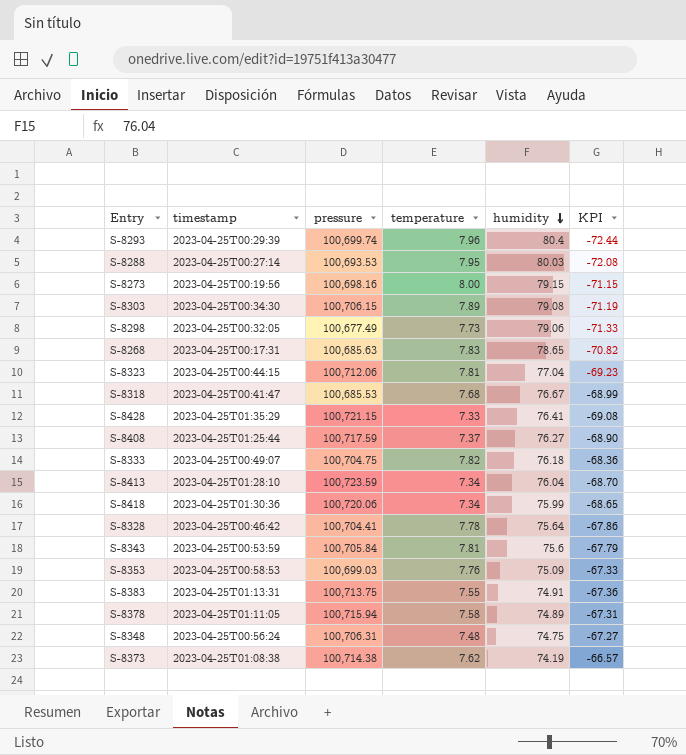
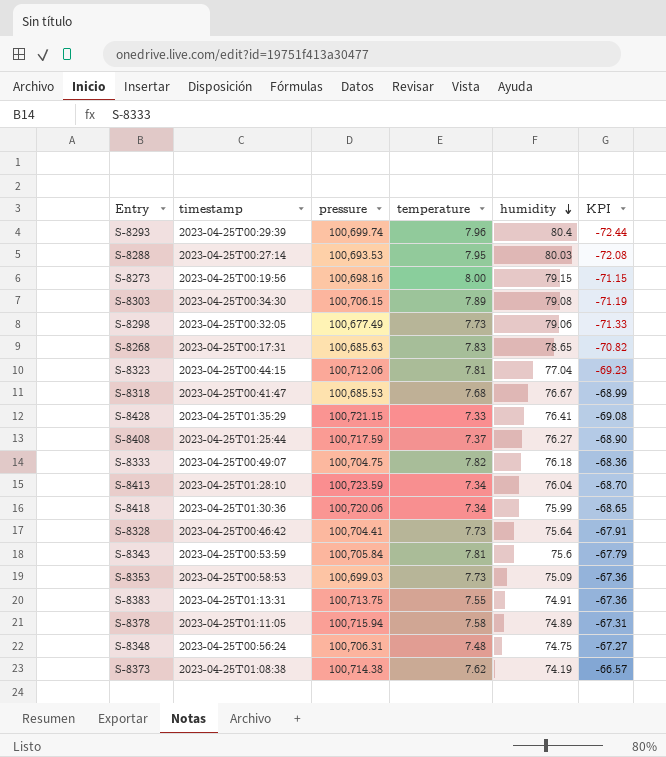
S-8328 | temperature: 7.78 -> 7.73
S-8328 | KPI: -67.86 -> -67.91
S-8353 | temperature: 7.76 -> 7.73
S-8353 | KPI: -67.33 -> -67.36

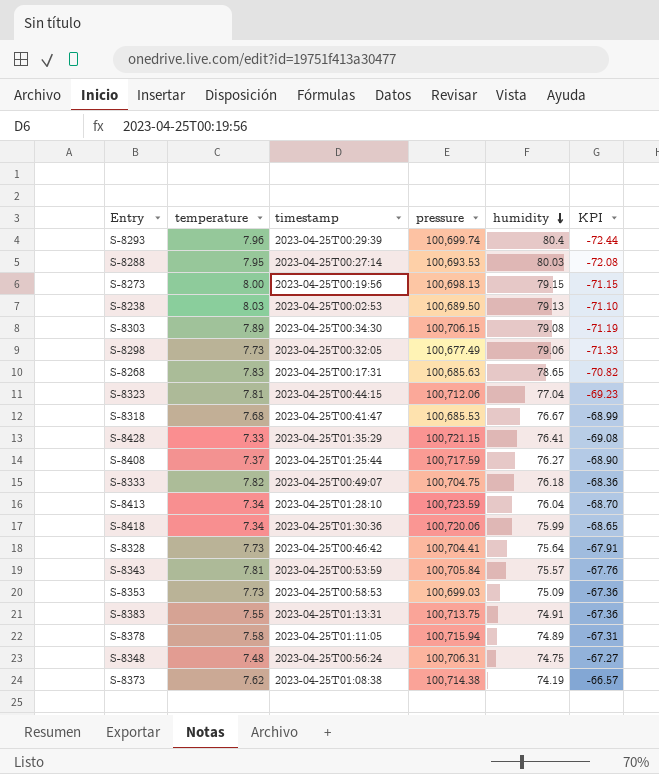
column temperature | position: 4 -> 2
S-8273 | pressure: 100,698.16 -> 100,698.13
row S-8238: none -> 8.03 | 2023-04-25T00:02:53 | 100,689.50 | 79.13 | -71.10
S-8343 | humidity: 75.6 -> 75.57
S-8343 | KPI: -67.79 -> -67.76

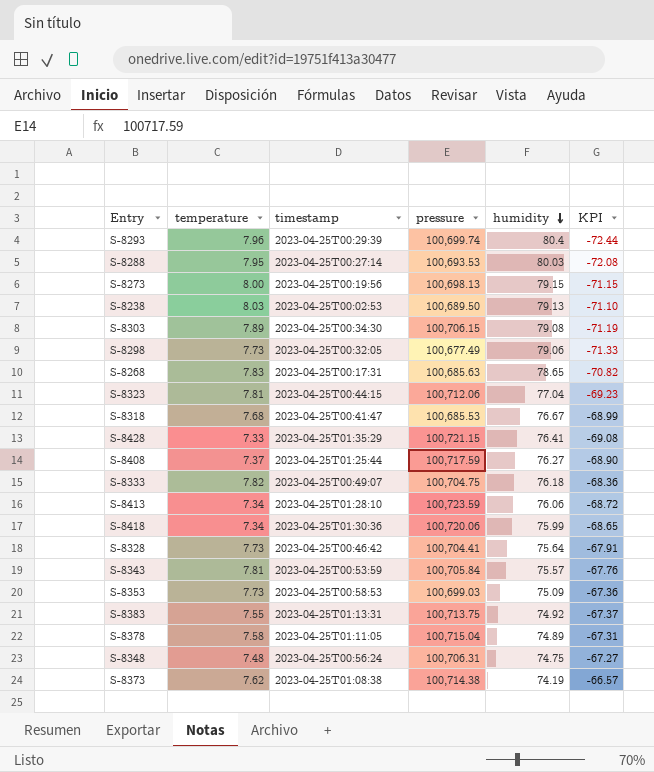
S-8413 | humidity: 76.04 -> 76.06
S-8413 | KPI: -68.70 -> -68.72
S-8383 | humidity: 74.91 -> 74.92
S-8383 | KPI: -67.36 -> -67.37
S-8378 | pressure: 100,715.94 -> 100,715.04

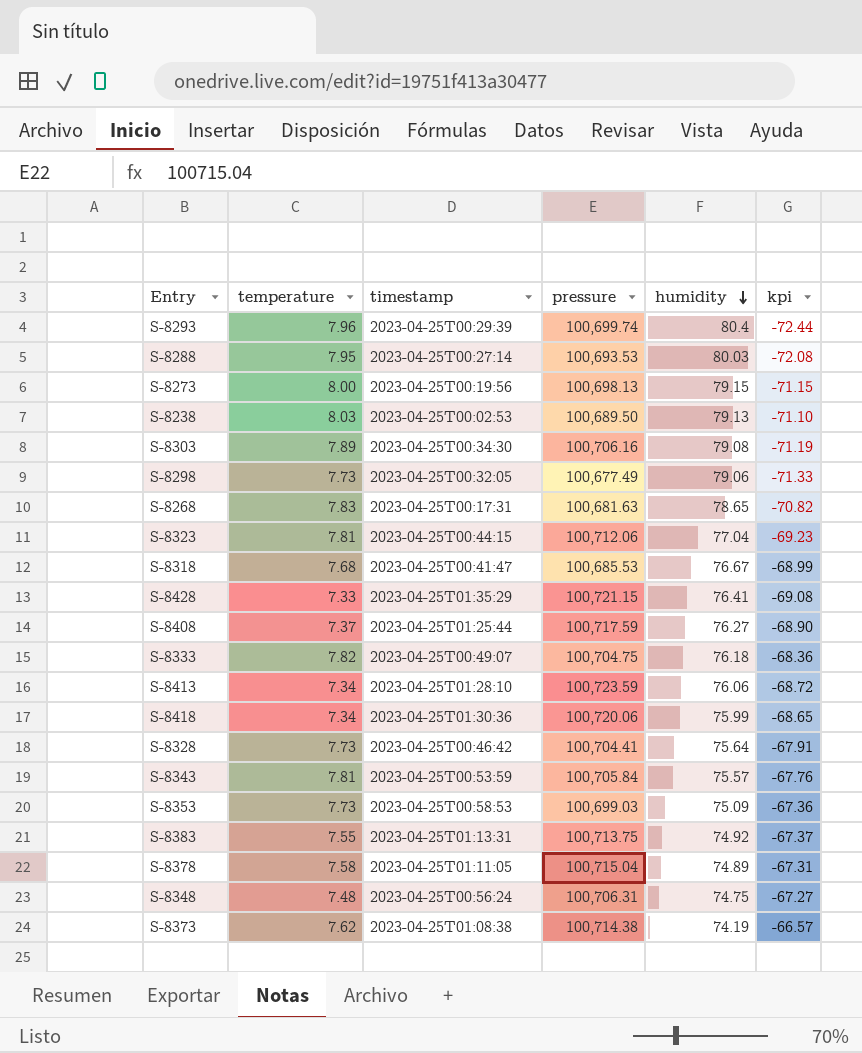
column name: KPI -> kpi
S-8303 | pressure: 100,706.15 -> 100,706.16
S-8268 | pressure: 100,685.63 -> 100,681.63

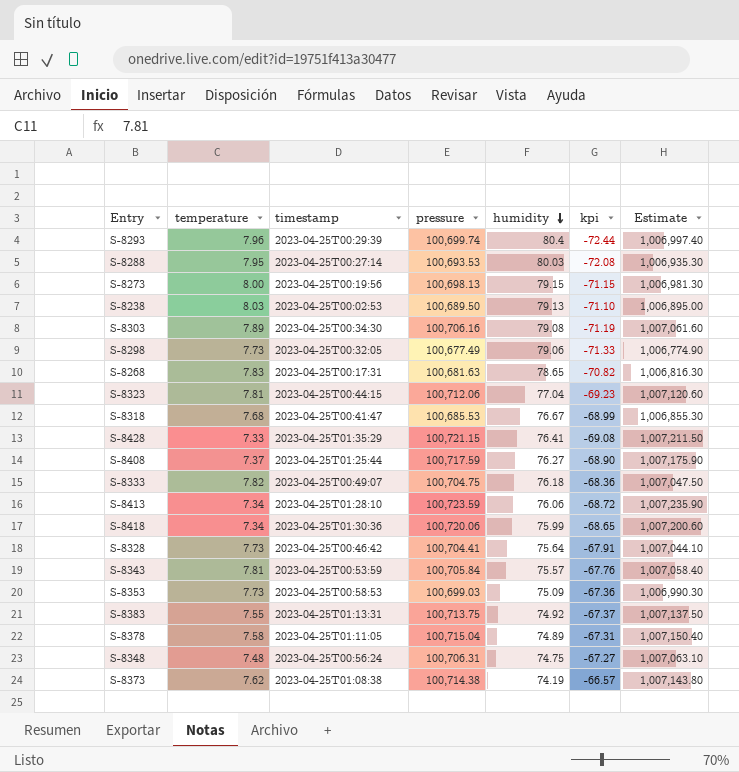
column Estimate | formula: none -> [pressure] * 10

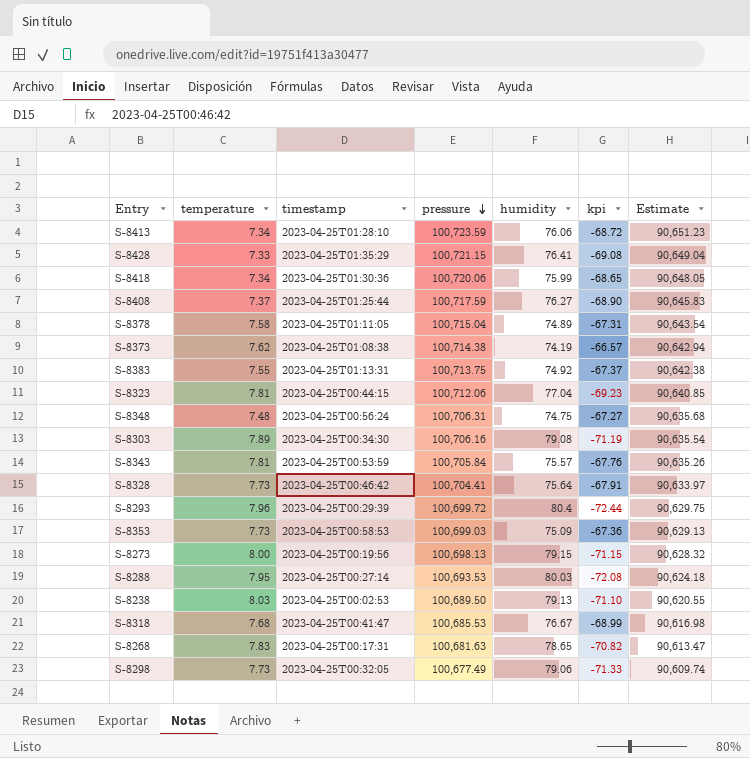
row order: humidity descending -> pressure descending
column Estimate | formula: [pressure] * 10 -> [pressure] * 0.9
row S-8333: 7.82 | 2023-04-25T00:49:07 | 100,704.75 | 76.18 | -68.36 | 1,007,047.50 -> none
S-8293 | pressure: 100,699.74 -> 100,699.72

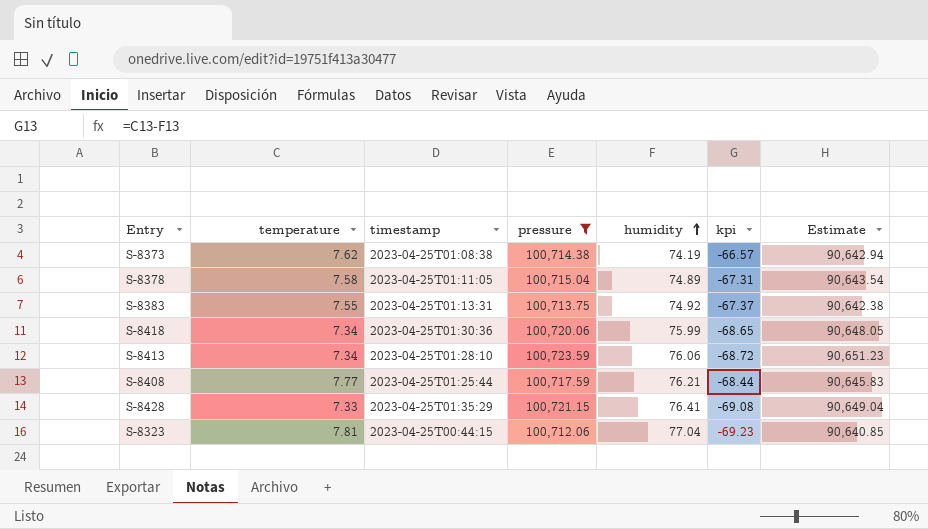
filter: none -> pressure >= 100,712.06
row order: pressure descending -> humidity ascending
S-8408 | temperature: 7.37 -> 7.77
S-8408 | humidity: 76.27 -> 76.21
S-8408 | kpi: -68.90 -> -68.44

